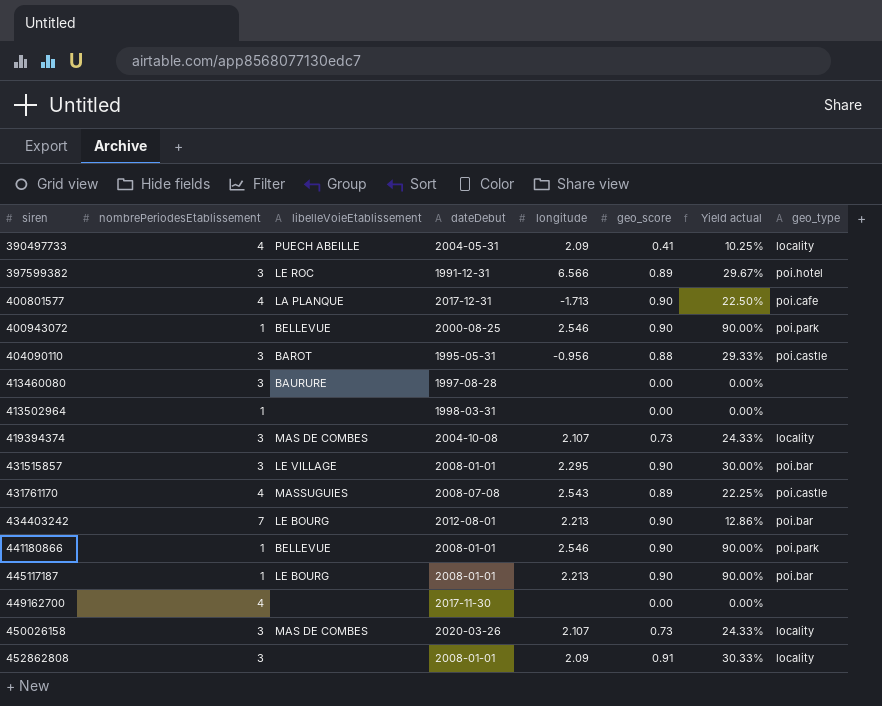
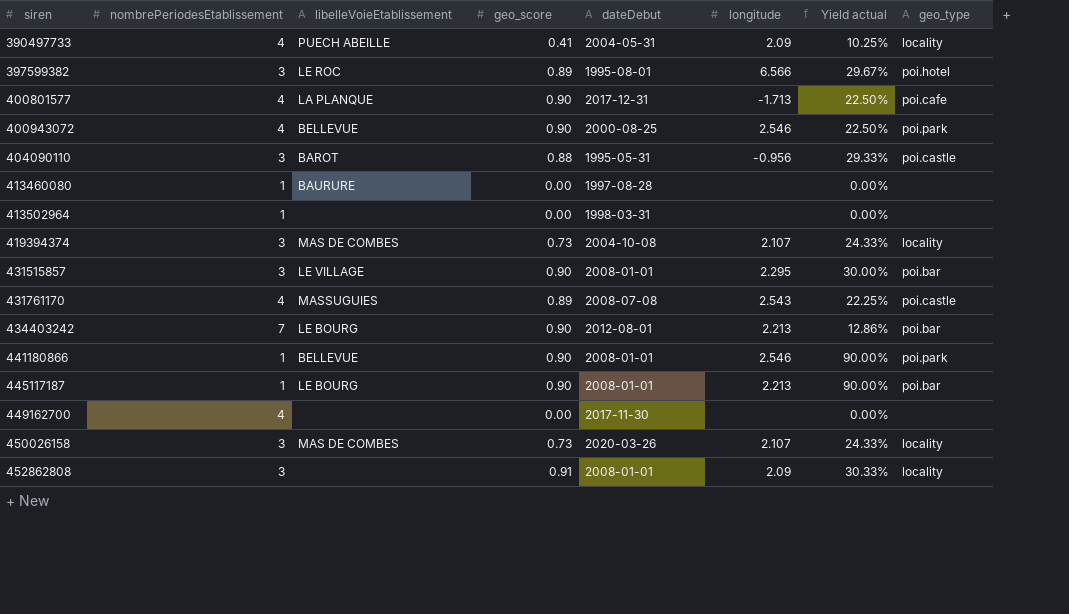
column geo_score | position: 6 -> 4
397599382 | dateDebut: 1991-12-31 -> 1995-08-01
400943072 | nombrePeriodesEtablissement: 1 -> 4
400943072 | Yield actual: 90.00% -> 22.50%
413460080 | nombrePeriodesEtablissement: 3 -> 1

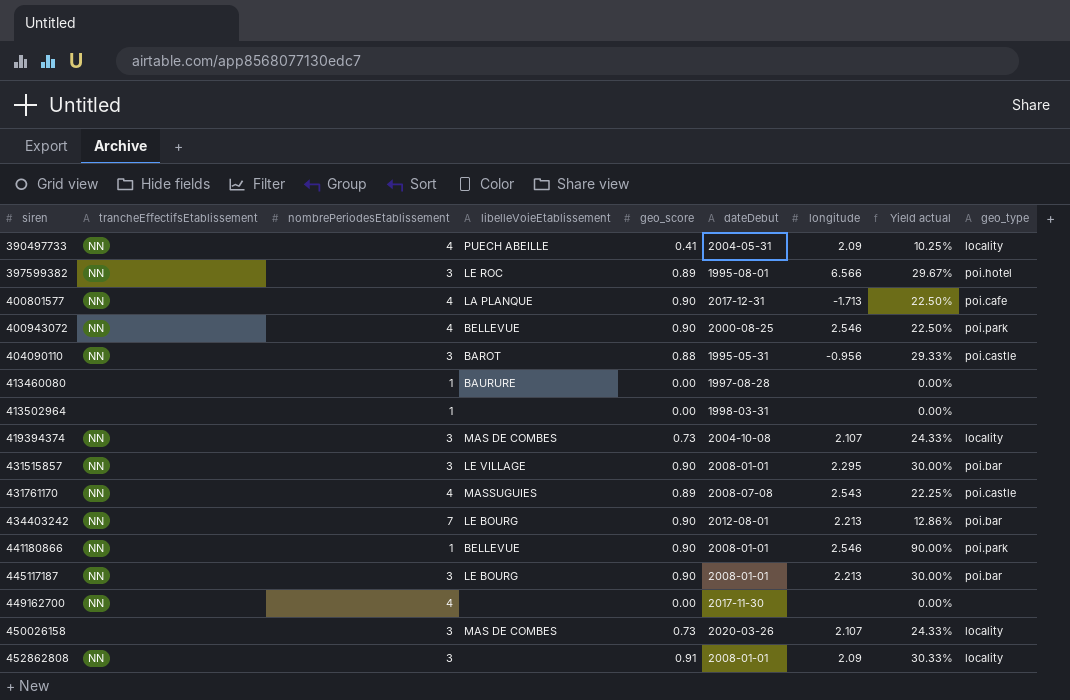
column trancheEffectifsEtablissement | position: none -> 2
445117187 | nombrePeriodesEtablissement: 1 -> 3
445117187 | Yield actual: 90.00% -> 30.00%

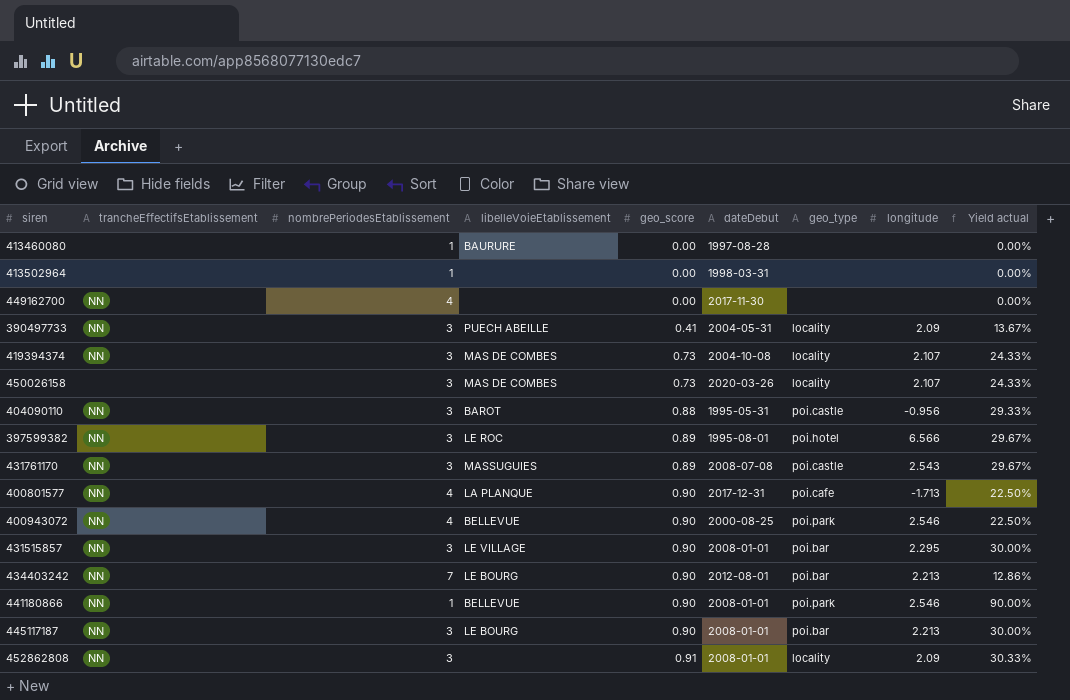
row order: siren ascending -> geo_score ascending
column geo_type | position: 9 -> 7
390497733 | nombrePeriodesEtablissement: 4 -> 3
390497733 | Yield actual: 10.25% -> 13.67%
431761170 | nombrePeriodesEtablissement: 4 -> 3
431761170 | Yield actual: 22.25% -> 29.67%

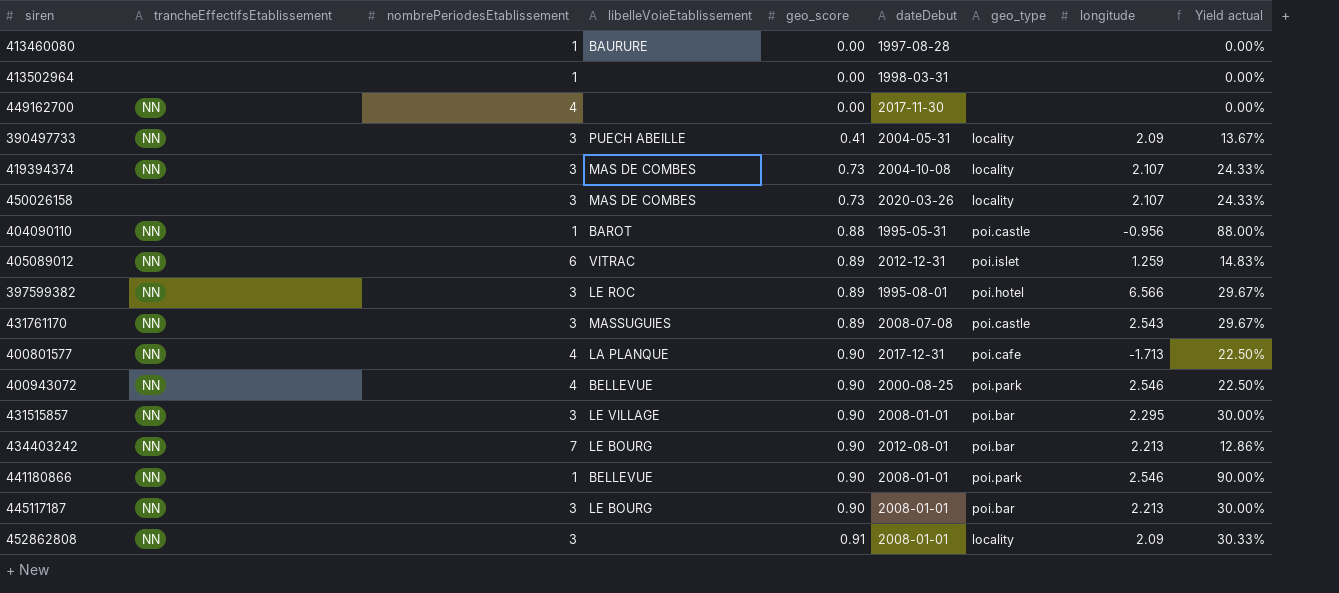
404090110 | nombrePeriodesEtablissement: 3 -> 1
404090110 | Yield actual: 29.33% -> 88.00%
row 405089012: none -> NN | 6 | VITRAC | 0.89 | 2012-12-31 | poi.islet | 1.259 | 14.83%

